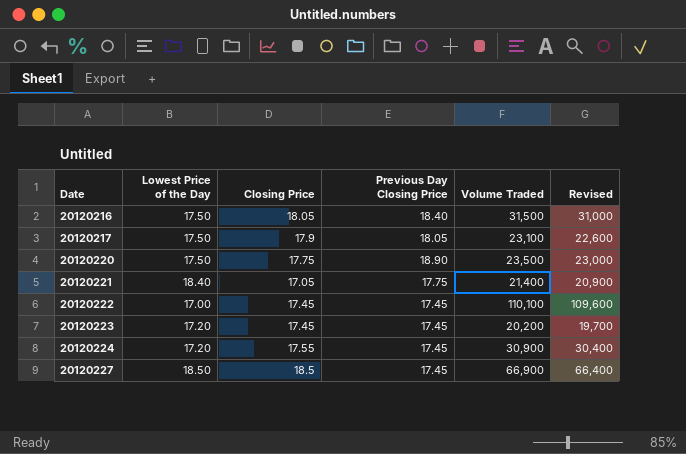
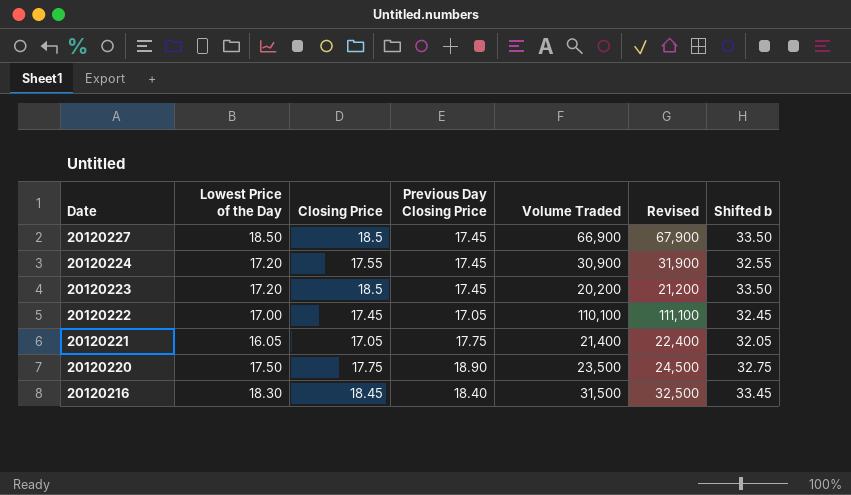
row order: Date ascending -> Date descending
column Revised | formula: [Volume Traded] - 500 -> [Volume Traded] + 1000
column Shifted b | formula: none -> [Closing Price] + 15
row 20120217: 17.50 | 17.9 | 18.05 | 23,100 | 22,600 -> none
20120223 | Closing Price: 17.45 -> 18.5
20120222 | Previous Day Closing Price: 17.45 -> 17.05
20120221 | Lowest Price of the Day: 18.40 -> 16.05
20120216 | Lowest Price of the Day: 17.50 -> 18.30
20120216 | Closing Price: 18.05 -> 18.45

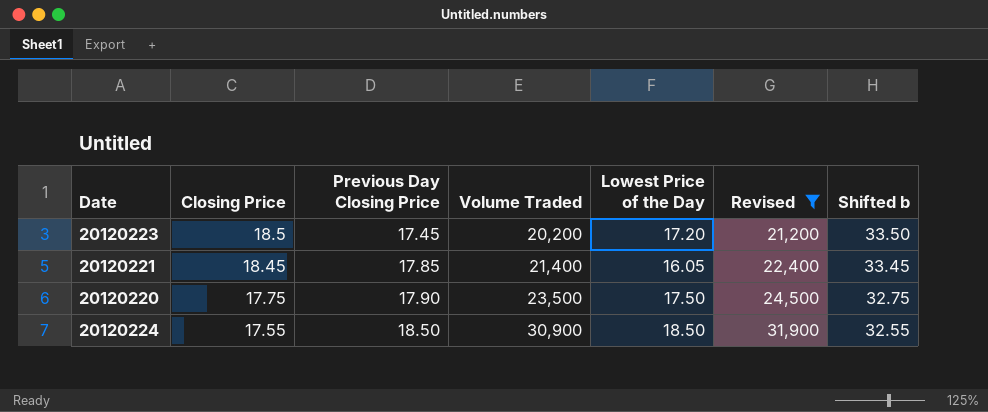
filter: none -> Revised <= 31,900
row order: Date descending -> Closing Price descending
column Lowest Price of the Day | position: 2 -> 5
20120221 | Closing Price: 17.05 -> 18.45
20120221 | Previous Day Closing Price: 17.75 -> 17.85
20120221 | Shifted b: 32.05 -> 33.45
20120220 | Previous Day Closing Price: 18.90 -> 17.90
20120224 | Previous Day Closing Price: 17.45 -> 18.50
20120224 | Lowest Price of the Day: 17.20 -> 18.50

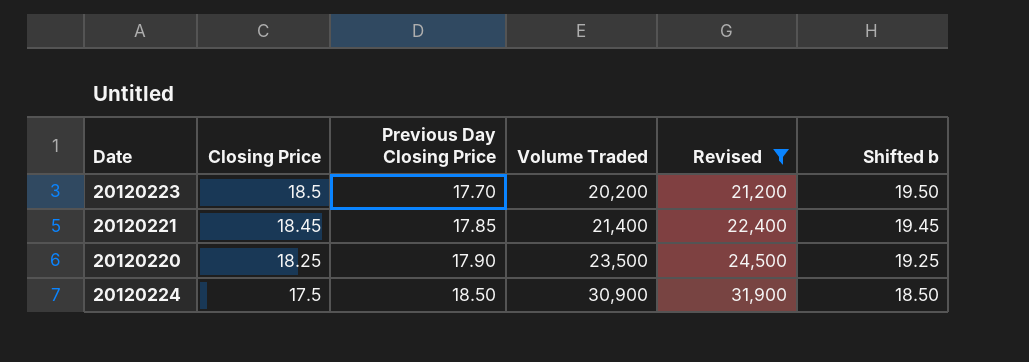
column Lowest Price of the Day | position: 5 -> none
column Shifted b | formula: [Closing Price] + 15 -> [Closing Price] + 1
20120223 | Previous Day Closing Price: 17.45 -> 17.70
20120220 | Closing Price: 17.75 -> 18.25
20120224 | Closing Price: 17.55 -> 17.5

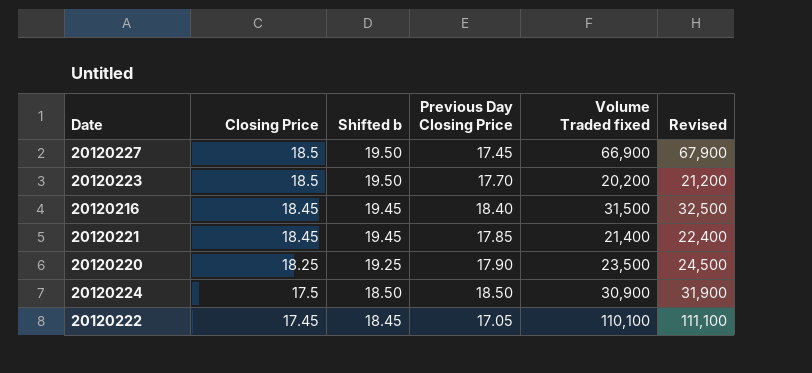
filter: Revised <= 31,900 -> none
column Shifted b | position: 6 -> 3
column name: Volume Traded -> Volume Traded fixed

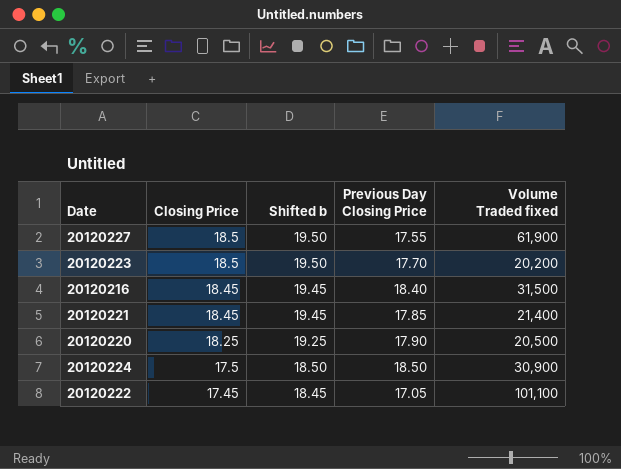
column Revised | formula: [Volume Traded fixed] + 1000 -> none
20120227 | Previous Day Closing Price: 17.45 -> 17.55
20120227 | Volume Traded fixed: 66,900 -> 61,900
20120220 | Volume Traded fixed: 23,500 -> 20,500
20120222 | Volume Traded fixed: 110,100 -> 101,100

